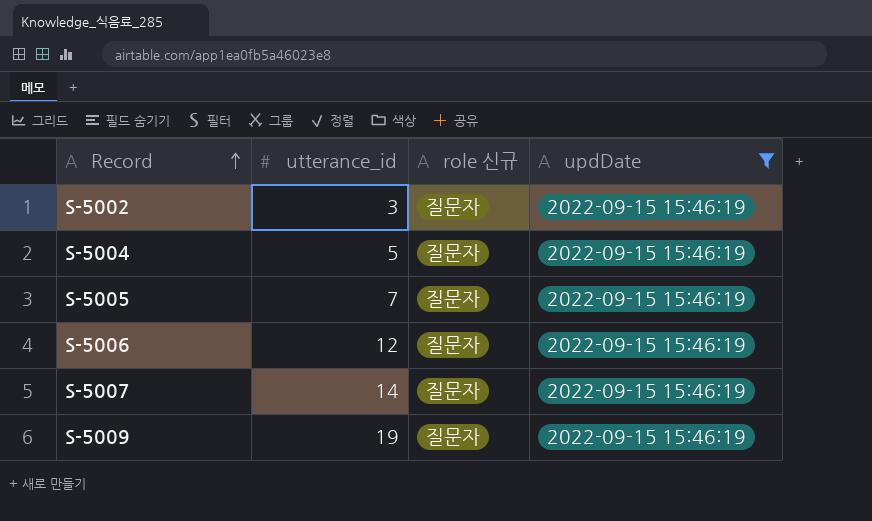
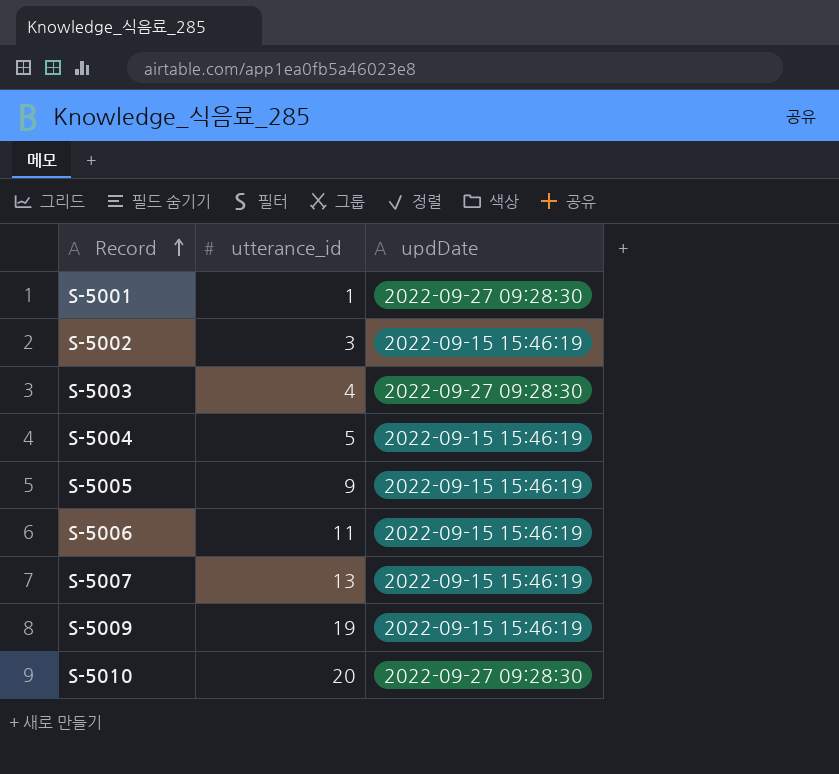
filter: updDate = 2022-09-15 15:46:19 -> none
column role 신규 | position: 3 -> none
S-5005 | utterance_id: 7 -> 9
S-5006 | utterance_id: 12 -> 11
S-5007 | utterance_id: 14 -> 13

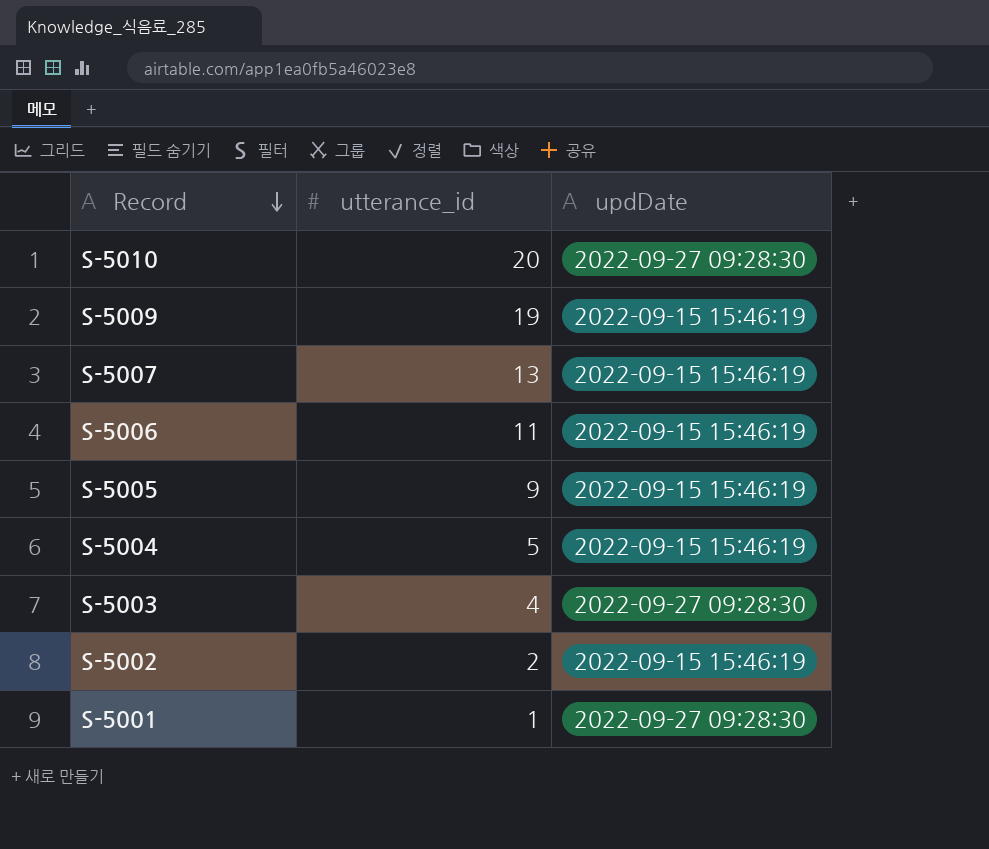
row order: Record ascending -> Record descending
S-5002 | utterance_id: 3 -> 2

